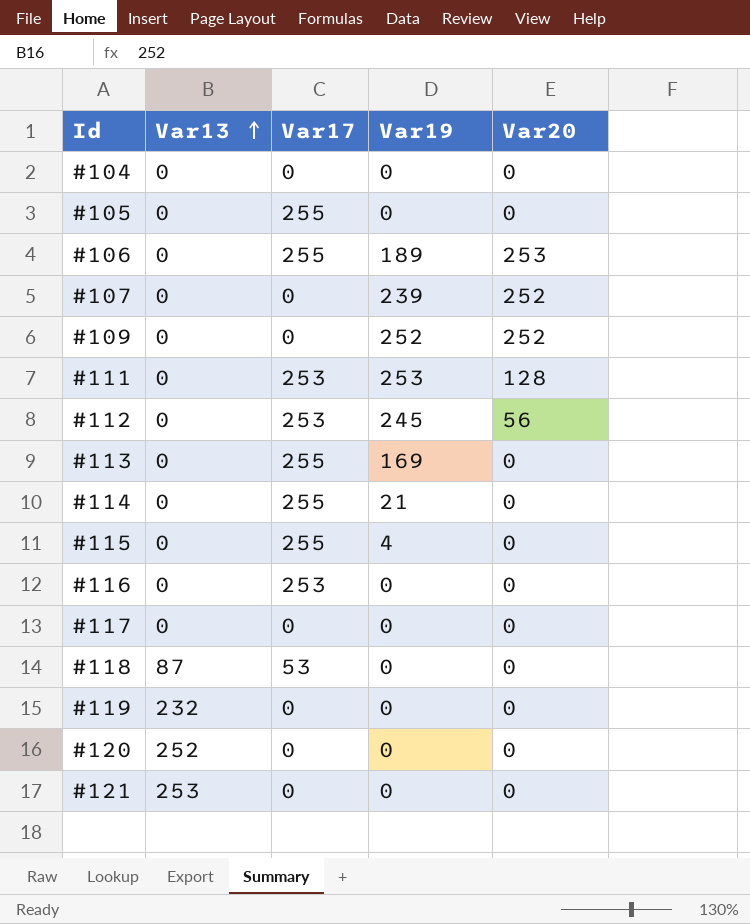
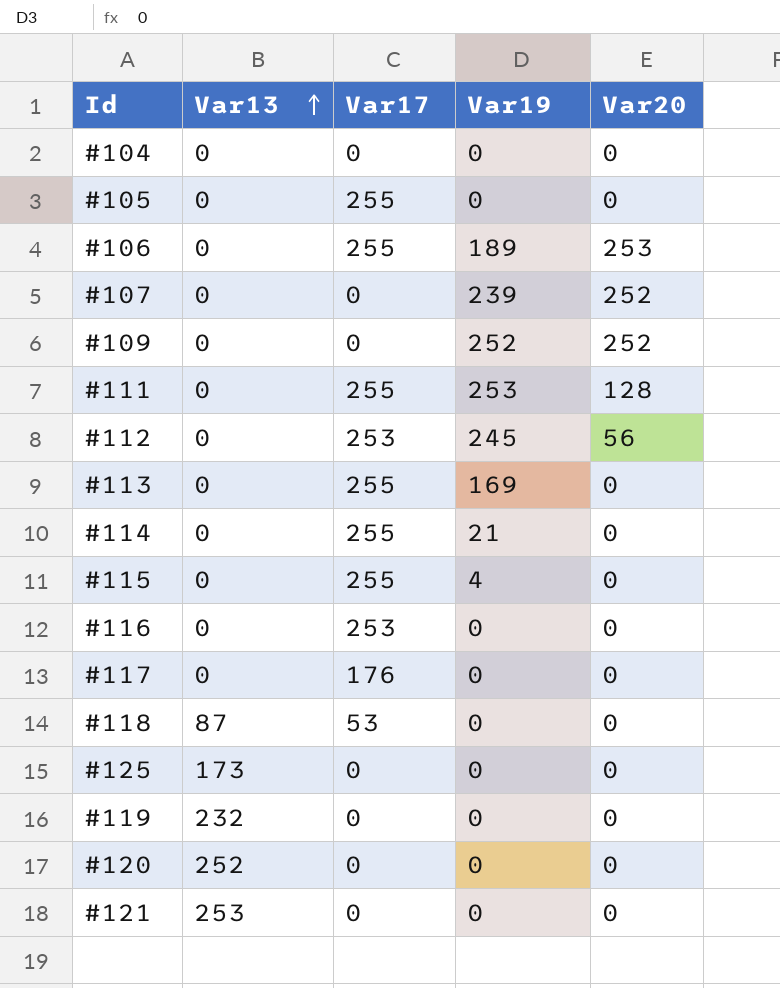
#111 | Var17: 253 -> 255
#117 | Var17: 0 -> 176
row #125: none -> 173 | 0 | 0 | 0

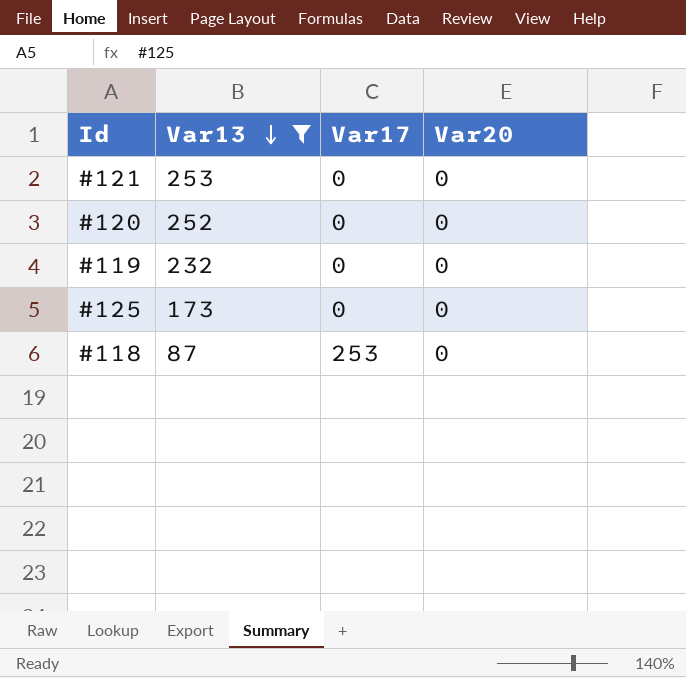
filter: none -> Var13 != 0
row order: Var13 ascending -> Var13 descending
column Var19 | position: 4 -> none
#118 | Var17: 53 -> 253

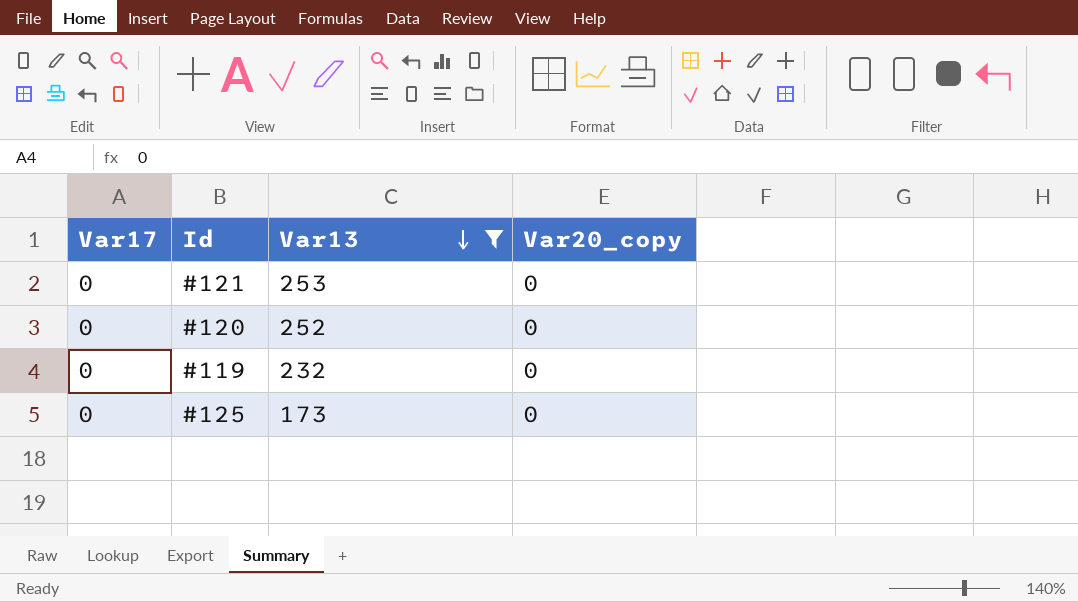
column Var17 | position: 3 -> 1
column name: Var20 -> Var20_copy
row #118: 87 | 253 | 0 -> none

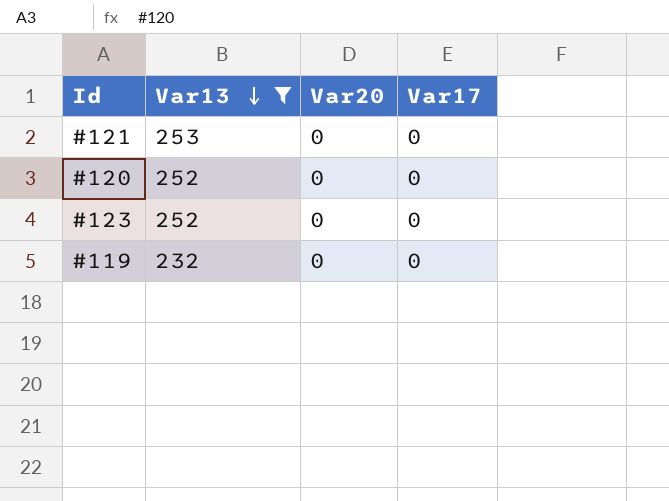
column name: Var20_copy -> Var20
column Var17 | position: 1 -> 4
row #125: 0 | 173 | 0 -> none
row #123: none -> 252 | 0 | 0

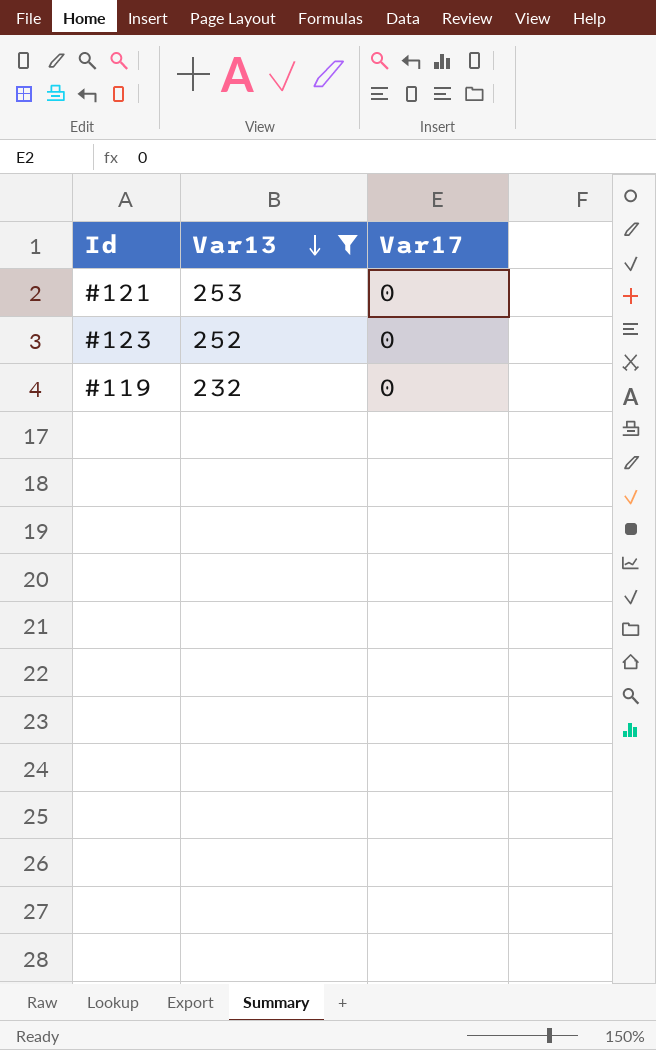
column Var20 | position: 3 -> none
row #120: 252 | 0 | 0 -> none

